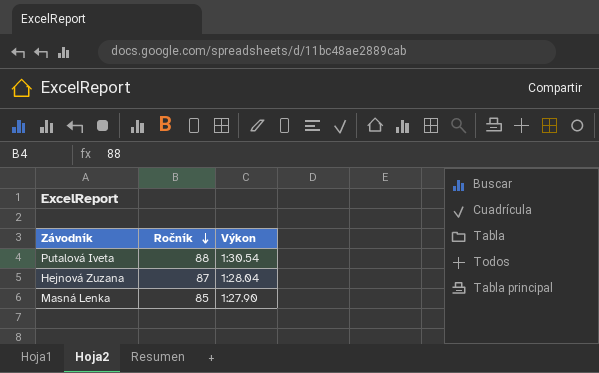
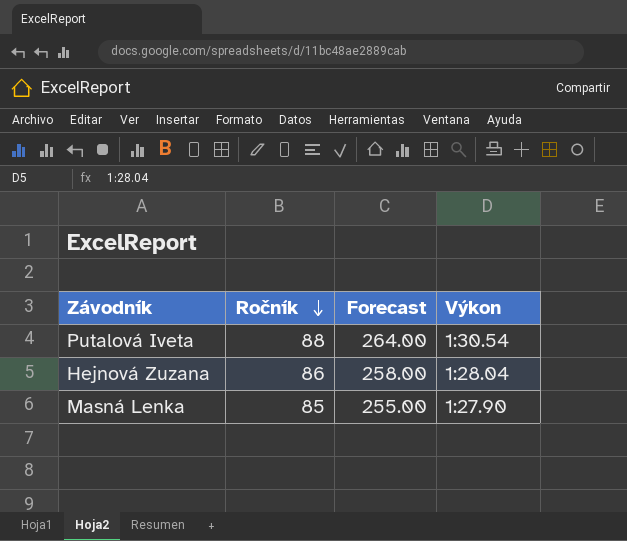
column Forecast | formula: none -> [Ročník] * 3
Hejnová Zuzana | Ročník: 87 -> 86

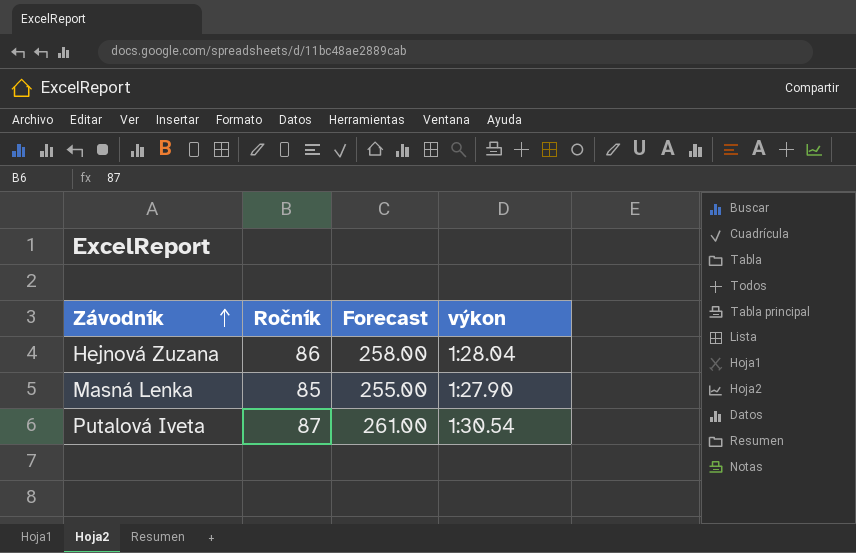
row order: Ročník descending -> Závodník ascending
column name: Výkon -> výkon
Putalová Iveta | Ročník: 88 -> 87
Putalová Iveta | Forecast: 264.00 -> 261.00

